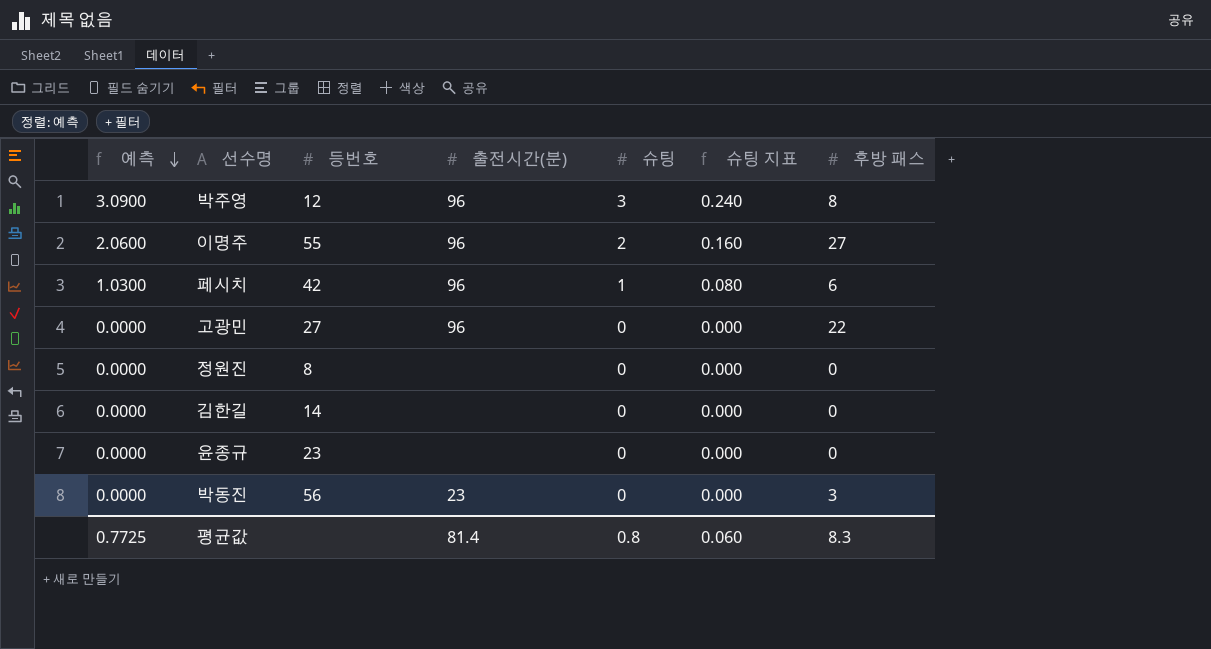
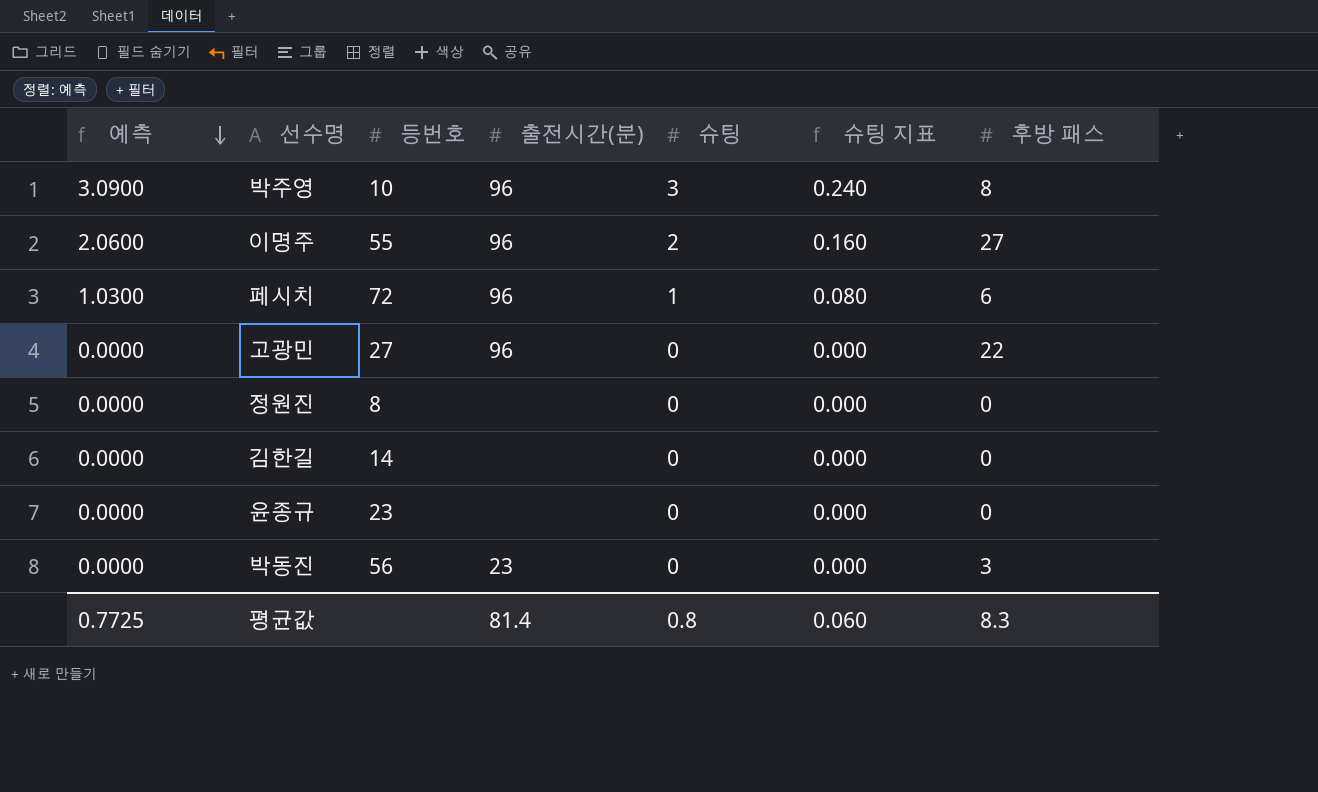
박주영 | 등번호: 12 -> 10
페시치 | 등번호: 42 -> 72

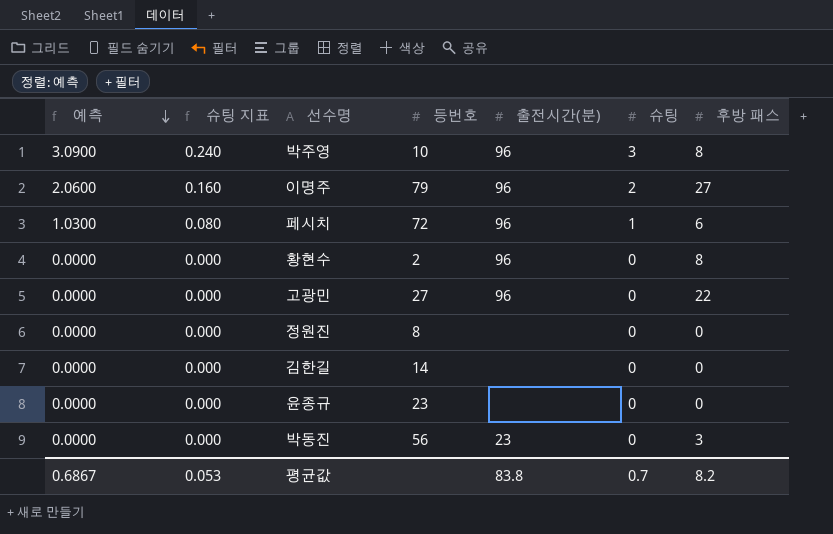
column 슈팅 지표 | position: 6 -> 2
이명주 | 등번호: 55 -> 79
row 황현수: none -> 0.0000 | 0.000 | 2 | 96 | 0 | 8
평균값 | 예측: 0.7725 -> 0.6867
평균값 | 슈팅 지표: 0.060 -> 0.053
평균값 | 출전시간(분): 81.4 -> 83.8
평균값 | 슈팅: 0.8 -> 0.7
평균값 | 후방 패스: 8.3 -> 8.2

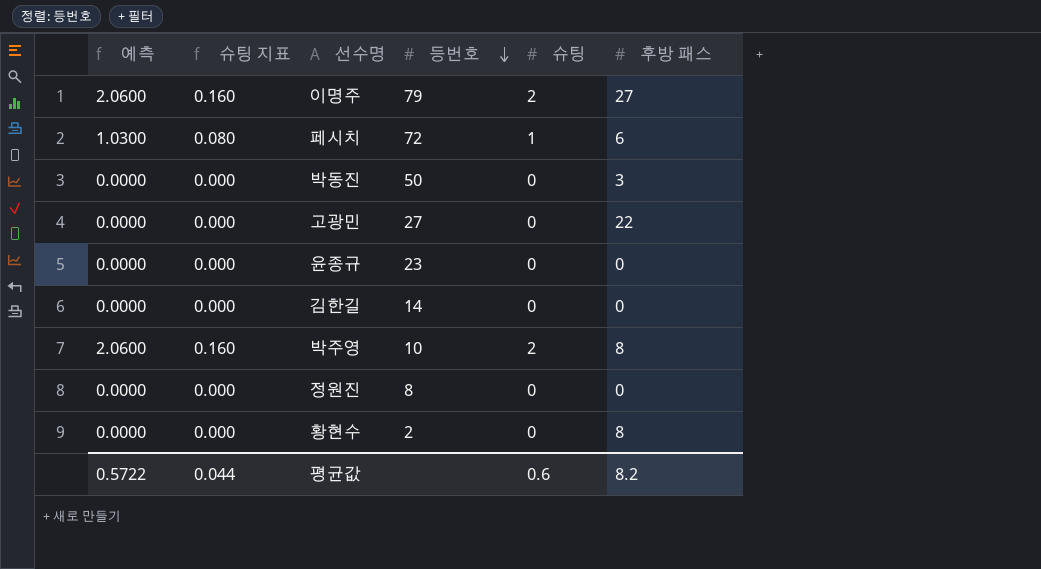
row order: 예측 descending -> 등번호 descending
column 출전시간(분) | position: 5 -> none
박동진 | 등번호: 56 -> 50
박주영 | 예측: 3.0900 -> 2.0600
박주영 | 슈팅 지표: 0.240 -> 0.160
박주영 | 슈팅: 3 -> 2
평균값 | 예측: 0.6867 -> 0.5722
평균값 | 슈팅 지표: 0.053 -> 0.044
평균값 | 슈팅: 0.7 -> 0.6

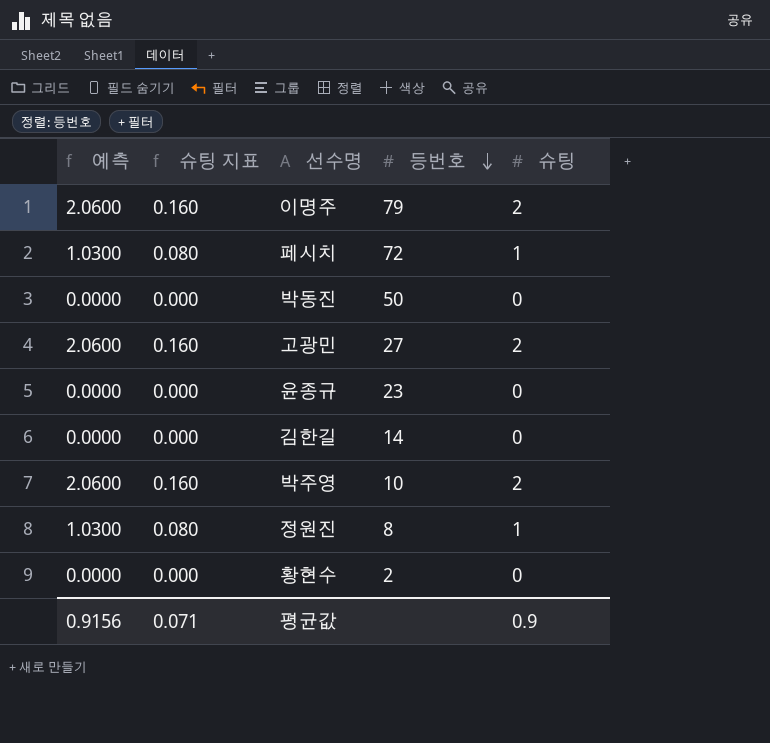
column 후방 패스 | position: 6 -> none
고광민 | 예측: 0.0000 -> 2.0600
고광민 | 슈팅 지표: 0.000 -> 0.160
고광민 | 슈팅: 0 -> 2
정원진 | 예측: 0.0000 -> 1.0300
정원진 | 슈팅 지표: 0.000 -> 0.080
정원진 | 슈팅: 0 -> 1
평균값 | 예측: 0.5722 -> 0.9156
평균값 | 슈팅 지표: 0.044 -> 0.071
평균값 | 슈팅: 0.6 -> 0.9

